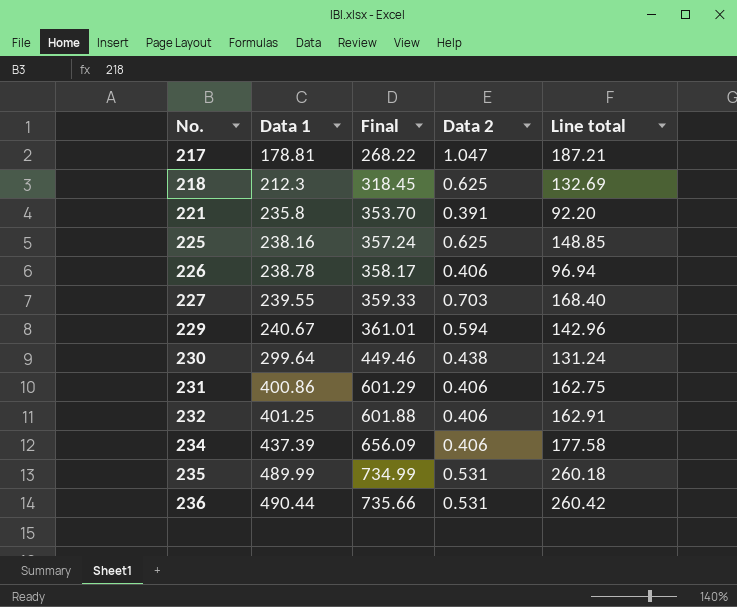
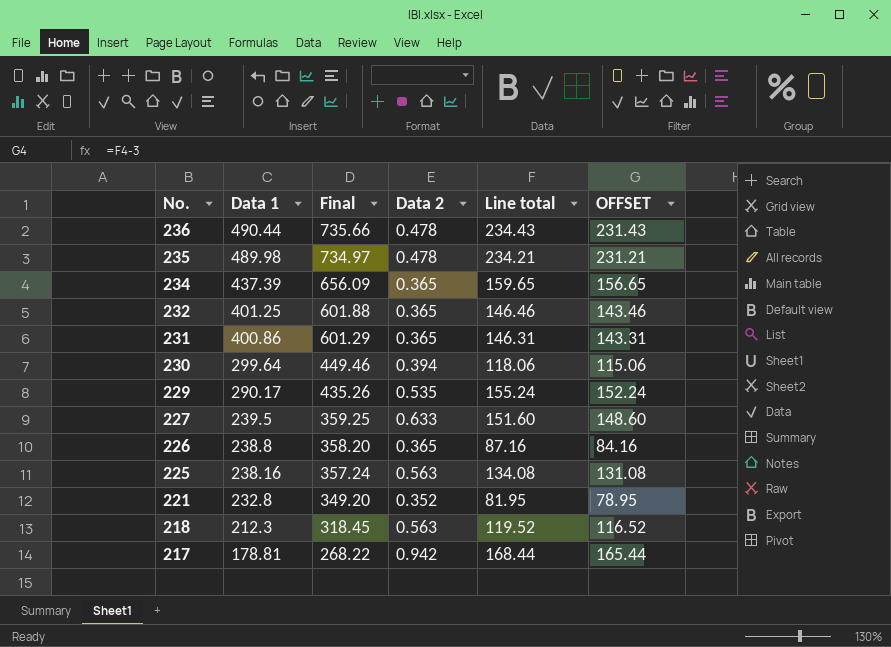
row order: No. ascending -> No. descending
column OFFSET | formula: none -> [Line total] - 3
236 | Data 2: 0.531 -> 0.478
236 | Line total: 260.42 -> 234.43
235 | Data 1: 489.99 -> 489.98
235 | Final: 734.99 -> 734.97
235 | Data 2: 0.531 -> 0.478
235 | Line total: 260.18 -> 234.21
234 | Data 2: 0.406 -> 0.365
234 | Line total: 177.58 -> 159.65
232 | Data 2: 0.406 -> 0.365
232 | Line total: 162.91 -> 146.46
231 | Data 2: 0.406 -> 0.365
231 | Line total: 162.75 -> 146.31
230 | Data 2: 0.438 -> 0.394
230 | Line total: 131.24 -> 118.06
229 | Data 1: 240.67 -> 290.17
229 | Final: 361.01 -> 435.26
229 | Data 2: 0.594 -> 0.535
229 | Line total: 142.96 -> 155.24
227 | Data 1: 239.55 -> 239.5
227 | Final: 359.33 -> 359.25
227 | Data 2: 0.703 -> 0.633
227 | Line total: 168.40 -> 151.60
226 | Data 1: 238.78 -> 238.8
226 | Final: 358.17 -> 358.20
226 | Data 2: 0.406 -> 0.365
226 | Line total: 96.94 -> 87.16
225 | Data 2: 0.625 -> 0.563
225 | Line total: 148.85 -> 134.08
221 | Data 1: 235.8 -> 232.8
221 | Final: 353.70 -> 349.20
221 | Data 2: 0.391 -> 0.352
221 | Line total: 92.20 -> 81.95
218 | Data 2: 0.625 -> 0.563
218 | Line total: 132.69 -> 119.52
217 | Data 2: 1.047 -> 0.942
217 | Line total: 187.21 -> 168.44

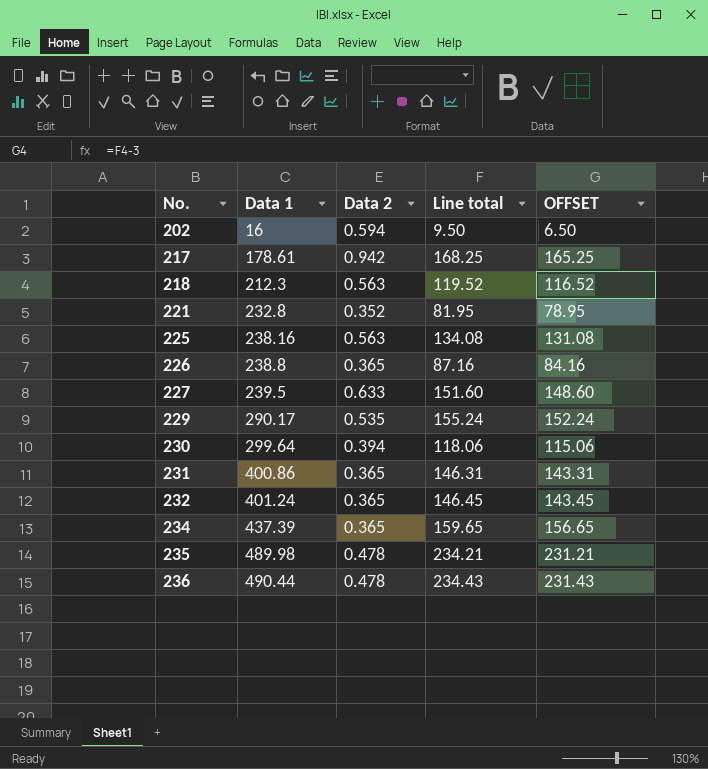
row order: No. descending -> No. ascending
column Final | formula: [Data 1] * 1.5 -> none
row 202: none -> 16 | 0.594 | 9.50 | 6.50
217 | Data 1: 178.81 -> 178.61
217 | Line total: 168.44 -> 168.25
217 | OFFSET: 165.44 -> 165.25
232 | Data 1: 401.25 -> 401.24
232 | Line total: 146.46 -> 146.45
232 | OFFSET: 143.46 -> 143.45

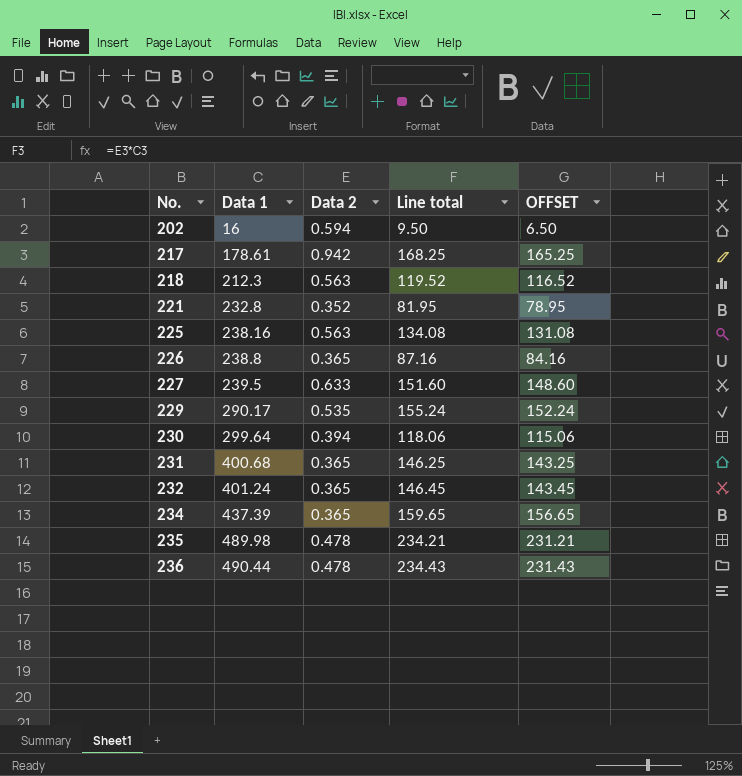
231 | Data 1: 400.86 -> 400.68
231 | Line total: 146.31 -> 146.25
231 | OFFSET: 143.31 -> 143.25

